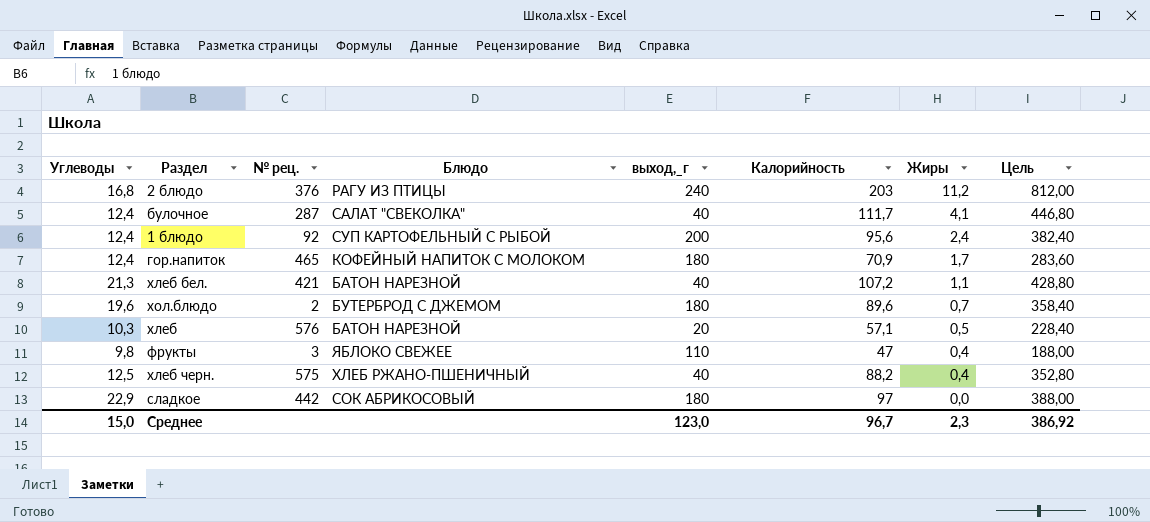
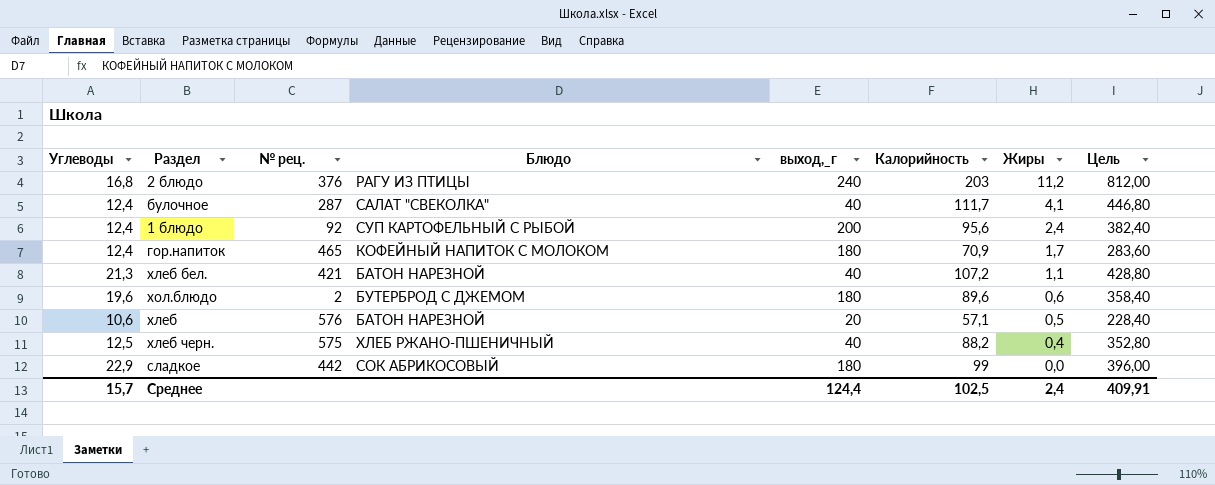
row фрукты: 9,8 | 3 | ЯБЛОКО СВЕЖЕЕ | 110 | 47 | 0,4 | 188,00 -> none
хол.блюдо | Жиры: 0,7 -> 0,6
хлеб | Углеводы: 10,3 -> 10,6
сладкое | Калорийность: 97 -> 99
сладкое | Цель: 388,00 -> 396,00
Среднее | Углеводы: 15,0 -> 15,7
Среднее | выход,_г: 123,0 -> 124,4
Среднее | Калорийность: 96,7 -> 102,5
Среднее | Жиры: 2,3 -> 2,4
Среднее | Цель: 386,92 -> 409,91

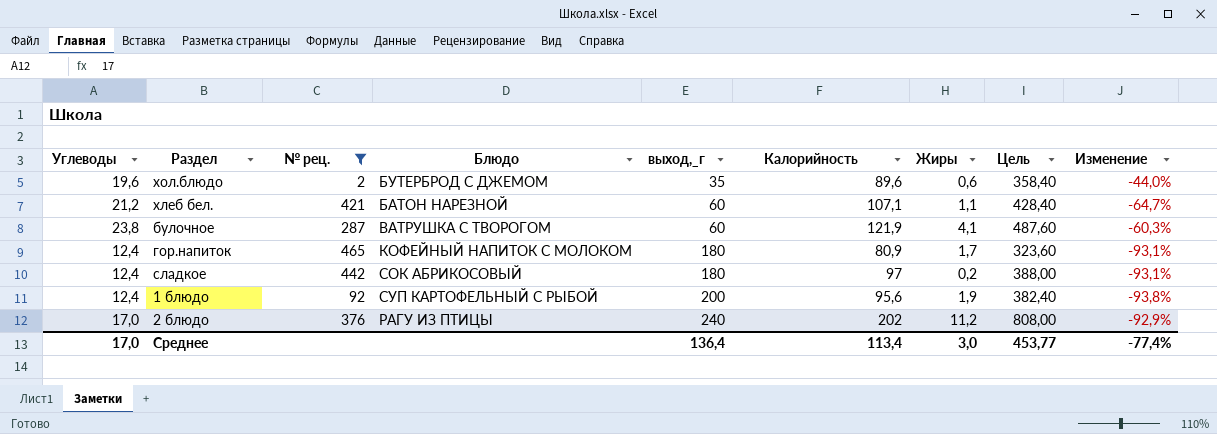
filter: none -> № рец. <= 465
row order: Жиры descending -> выход,_г ascending
column Изменение | formula: none -> ([Углеводы] - [выход,_г]) / [выход,_г]
хол.блюдо | выход,_г: 180 -> 35
хлеб бел. | Углеводы: 21,3 -> 21,2
хлеб бел. | выход,_г: 40 -> 60
хлеб бел. | Калорийность: 107,2 -> 107,1
хлеб бел. | Цель: 428,80 -> 428,40
булочное | Углеводы: 12,4 -> 23,8
булочное | Блюдо: САЛАТ "СВЕКОЛКА" -> ВАТРУШКА С ТВОРОГОМ
булочное | выход,_г: 40 -> 60
булочное | Калорийность: 111,7 -> 121,9
булочное | Цель: 446,80 -> 487,60
гор.напиток | Калорийность: 70,9 -> 80,9
гор.напиток | Цель: 283,60 -> 323,60
сладкое | Углеводы: 22,9 -> 12,4
сладкое | Калорийность: 99 -> 97
сладкое | Жиры: 0,0 -> 0,2
сладкое | Цель: 396,00 -> 388,00
1 блюдо | Жиры: 2,4 -> 1,9
2 блюдо | Углеводы: 16,8 -> 17,0
2 блюдо | Калорийность: 203 -> 202
2 блюдо | Цель: 812,00 -> 808,00
Среднее | Углеводы: 15,7 -> 17,0
Среднее | выход,_г: 124,4 -> 136,4
Среднее | Калорийность: 102,5 -> 113,4
Среднее | Жиры: 2,4 -> 3,0
Среднее | Цель: 409,91 -> 453,77

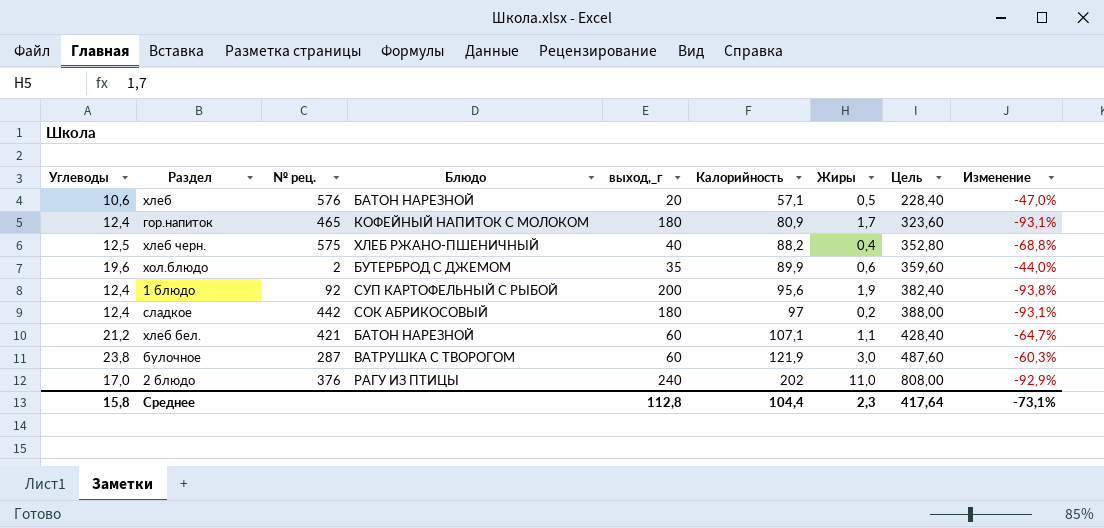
filter: № рец. <= 465 -> none
row order: выход,_г ascending -> Калорийность ascending
хол.блюдо | Калорийность: 89,6 -> 89,9
хол.блюдо | Цель: 358,40 -> 359,60
булочное | Жиры: 4,1 -> 3,0
2 блюдо | Жиры: 11,2 -> 11,0
Среднее | Углеводы: 17,0 -> 15,8
Среднее | выход,_г: 136,4 -> 112,8
Среднее | Калорийность: 113,4 -> 104,4
Среднее | Жиры: 3,0 -> 2,3
Среднее | Цель: 453,77 -> 417,64
Среднее | Изменение: -77,4% -> -73,1%

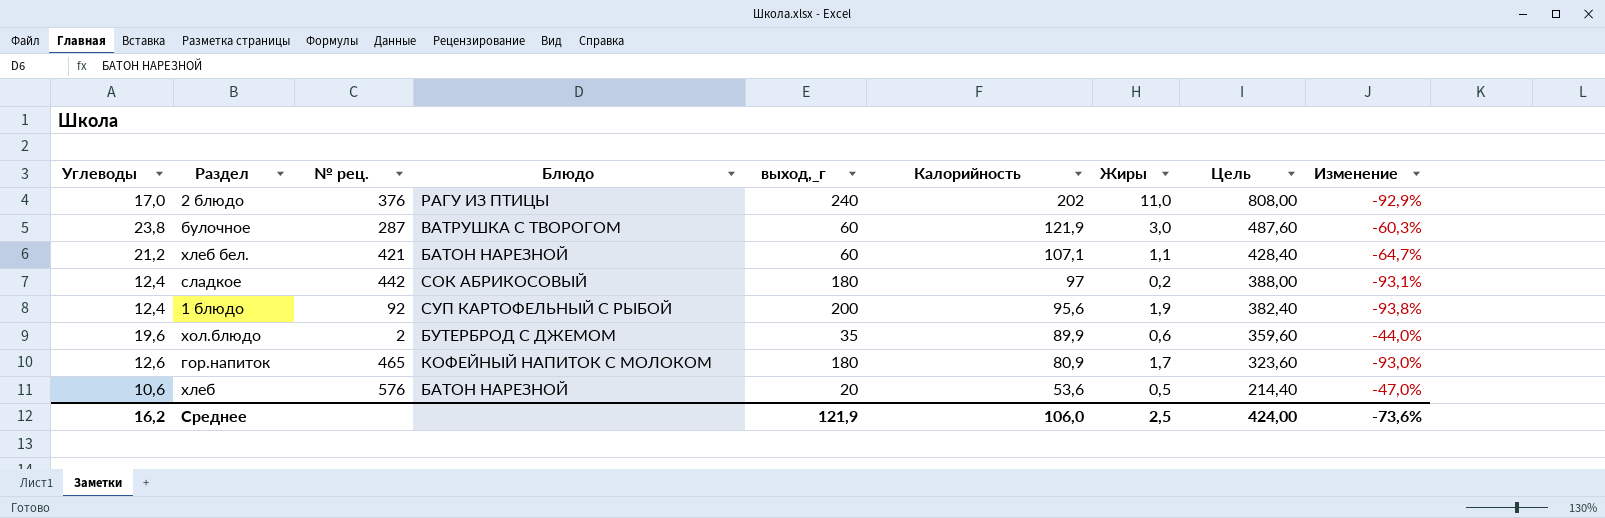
row order: Калорийность ascending -> Калорийность descending
row хлеб черн.: 12,5 | 575 | ХЛЕБ РЖАНО-ПШЕНИЧНЫЙ | 40 | 88,2 | 0,4 | 352,80 | -68,8% -> none
гор.напиток | Углеводы: 12,4 -> 12,6
гор.напиток | Изменение: -93,1% -> -93,0%
хлеб | Калорийность: 57,1 -> 53,6
хлеб | Цель: 228,40 -> 214,40
Среднее | Углеводы: 15,8 -> 16,2
Среднее | выход,_г: 112,8 -> 121,9
Среднее | Калорийность: 104,4 -> 106,0
Среднее | Жиры: 2,3 -> 2,5
Среднее | Цель: 417,64 -> 424,00
Среднее | Изменение: -73,1% -> -73,6%

